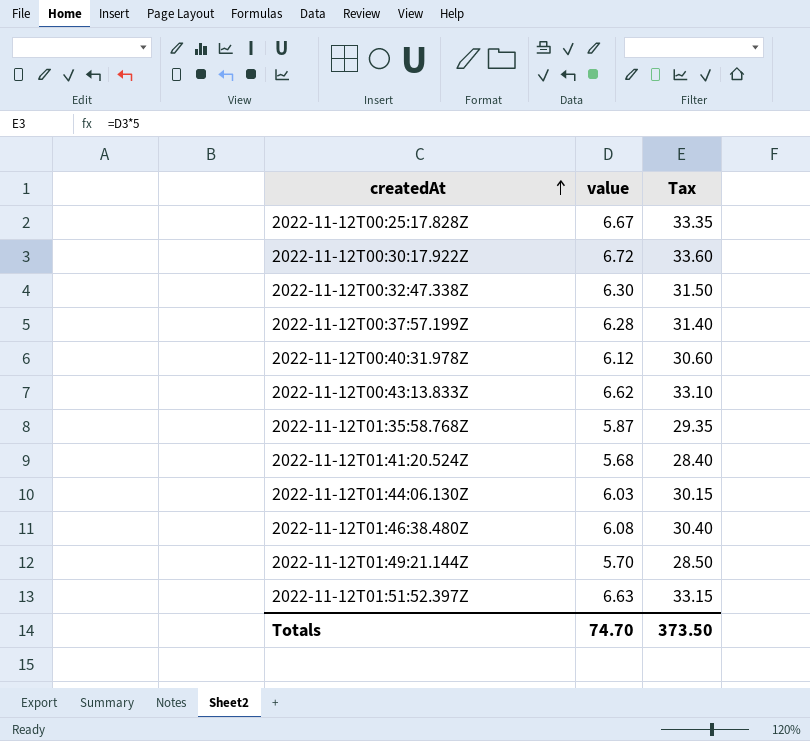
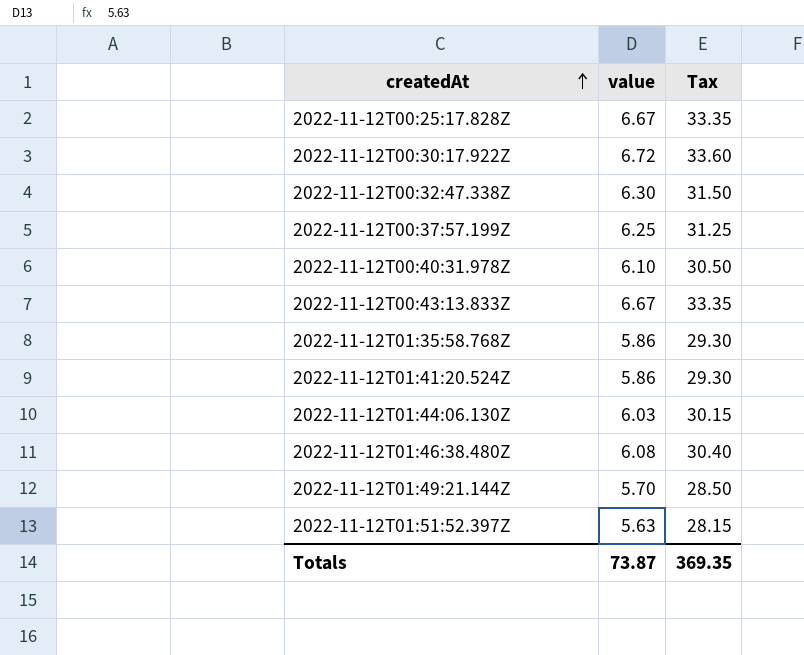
2022-11-12T00:37:57.199Z | value: 6.28 -> 6.25
2022-11-12T00:37:57.199Z | Tax: 31.40 -> 31.25
2022-11-12T00:40:31.978Z | value: 6.12 -> 6.10
2022-11-12T00:40:31.978Z | Tax: 30.60 -> 30.50
2022-11-12T00:43:13.833Z | value: 6.62 -> 6.67
2022-11-12T00:43:13.833Z | Tax: 33.10 -> 33.35
2022-11-12T01:35:58.768Z | value: 5.87 -> 5.86
2022-11-12T01:35:58.768Z | Tax: 29.35 -> 29.30
2022-11-12T01:41:20.524Z | value: 5.68 -> 5.86
2022-11-12T01:41:20.524Z | Tax: 28.40 -> 29.30
2022-11-12T01:51:52.397Z | value: 6.63 -> 5.63
2022-11-12T01:51:52.397Z | Tax: 33.15 -> 28.15
Totals | value: 74.70 -> 73.87
Totals | Tax: 373.50 -> 369.35

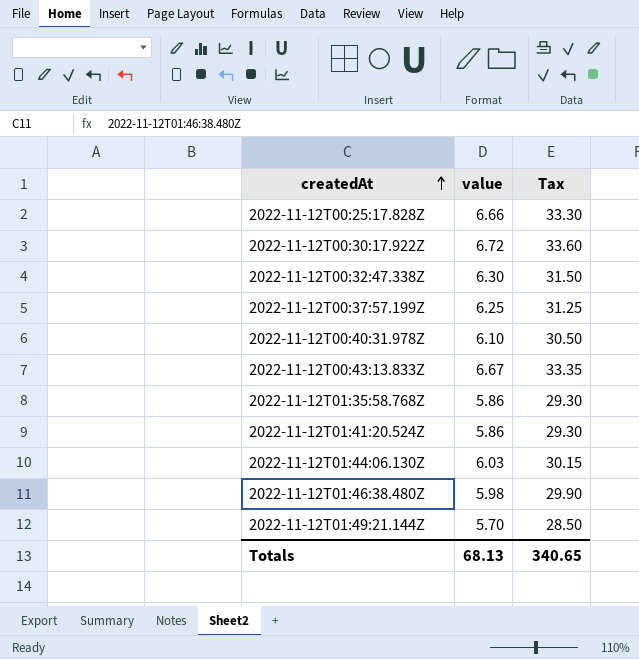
row 2022-11-12T01:51:52.397Z: 5.63 | 28.15 -> none
2022-11-12T00:25:17.828Z | value: 6.67 -> 6.66
2022-11-12T00:25:17.828Z | Tax: 33.35 -> 33.30
2022-11-12T01:46:38.480Z | value: 6.08 -> 5.98
2022-11-12T01:46:38.480Z | Tax: 30.40 -> 29.90
Totals | value: 73.87 -> 68.13
Totals | Tax: 369.35 -> 340.65

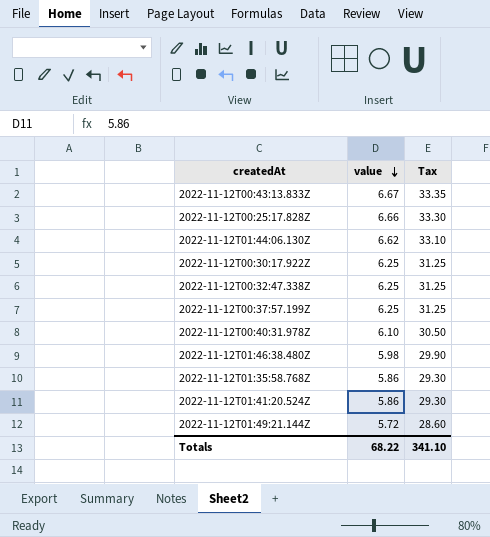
row order: createdAt ascending -> value descending
2022-11-12T01:44:06.130Z | value: 6.03 -> 6.62
2022-11-12T01:44:06.130Z | Tax: 30.15 -> 33.10
2022-11-12T00:30:17.922Z | value: 6.72 -> 6.25
2022-11-12T00:30:17.922Z | Tax: 33.60 -> 31.25
2022-11-12T00:32:47.338Z | value: 6.30 -> 6.25
2022-11-12T00:32:47.338Z | Tax: 31.50 -> 31.25
2022-11-12T01:49:21.144Z | value: 5.70 -> 5.72
2022-11-12T01:49:21.144Z | Tax: 28.50 -> 28.60
Totals | value: 68.13 -> 68.22
Totals | Tax: 340.65 -> 341.10

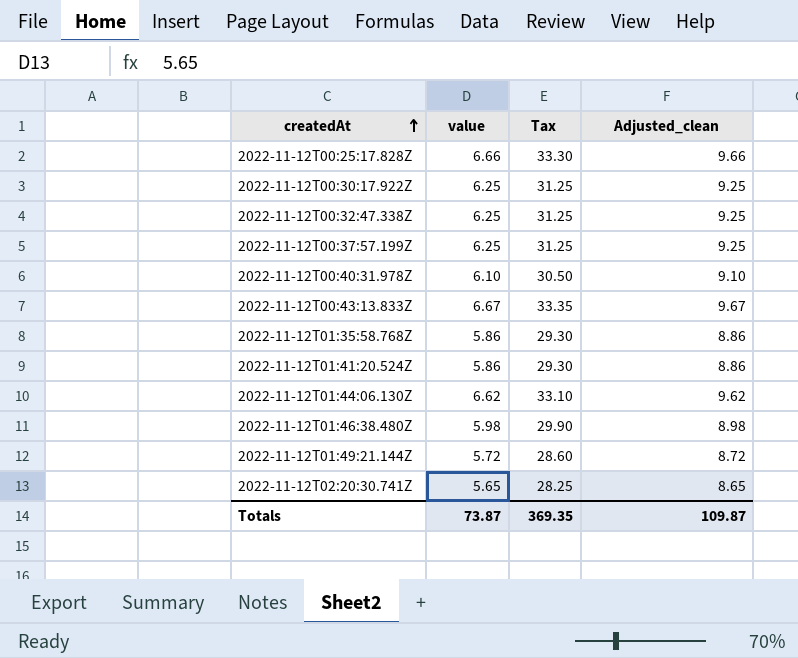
row order: value descending -> createdAt ascending
column Adjusted_clean | formula: none -> [value] + 3
row 2022-11-12T02:20:30.741Z: none -> 5.65 | 28.25 | 8.65
Totals | value: 68.22 -> 73.87
Totals | Tax: 341.10 -> 369.35

